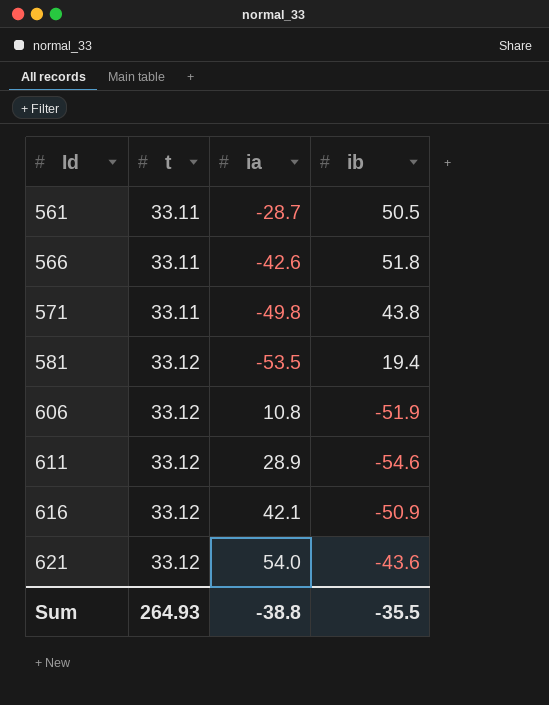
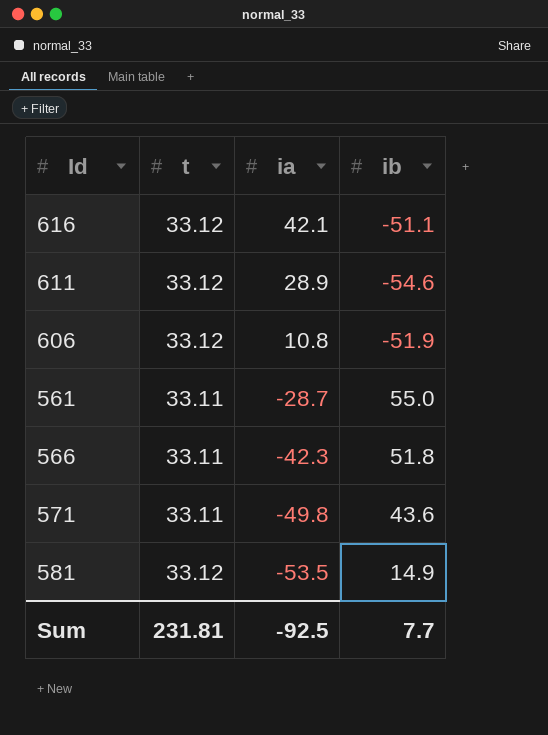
row order: Id ascending -> ia descending
row 621: 33.12 | 54.0 | -43.6 -> none
616 | ib: -50.9 -> -51.1
561 | ib: 50.5 -> 55.0
566 | ia: -42.6 -> -42.3
571 | ib: 43.8 -> 43.6
581 | ib: 19.4 -> 14.9
Sum | t: 264.93 -> 231.81
Sum | ia: -38.8 -> -92.5
Sum | ib: -35.5 -> 7.7

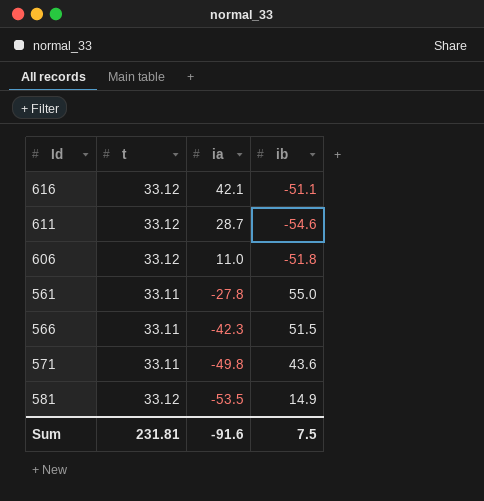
611 | ia: 28.9 -> 28.7
606 | ia: 10.8 -> 11.0
606 | ib: -51.9 -> -51.8
561 | ia: -28.7 -> -27.8
566 | ib: 51.8 -> 51.5
Sum | ia: -92.5 -> -91.6
Sum | ib: 7.7 -> 7.5

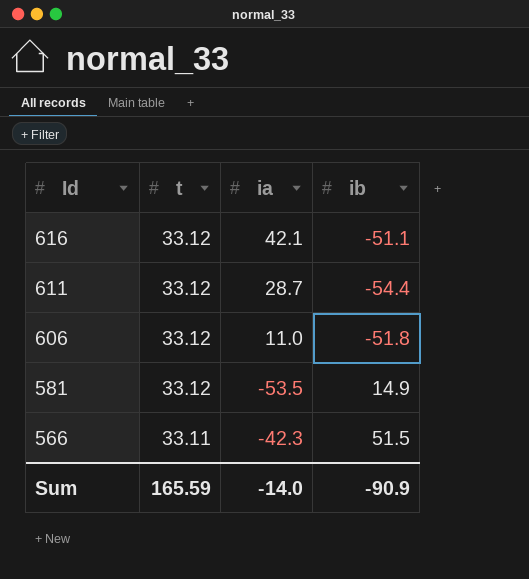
row order: ia descending -> Id descending
row 561: 33.11 | -27.8 | 55.0 -> none
row 571: 33.11 | -49.8 | 43.6 -> none
611 | ib: -54.6 -> -54.4
Sum | t: 231.81 -> 165.59
Sum | ia: -91.6 -> -14.0
Sum | ib: 7.5 -> -90.9

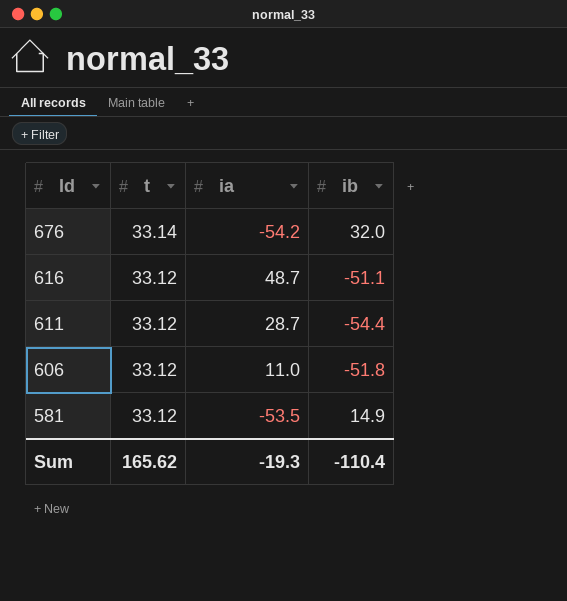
row 566: 33.11 | -42.3 | 51.5 -> none
row 676: none -> 33.14 | -54.2 | 32.0
616 | ia: 42.1 -> 48.7
Sum | t: 165.59 -> 165.62
Sum | ia: -14.0 -> -19.3
Sum | ib: -90.9 -> -110.4

